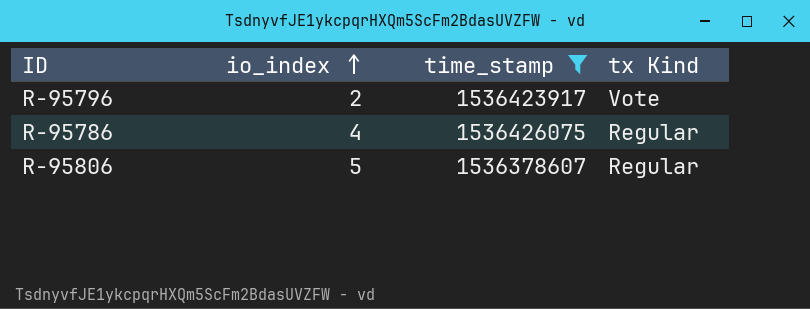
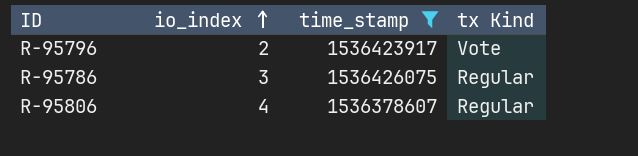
R-95786 | io_index: 4 -> 3
R-95806 | io_index: 5 -> 4

